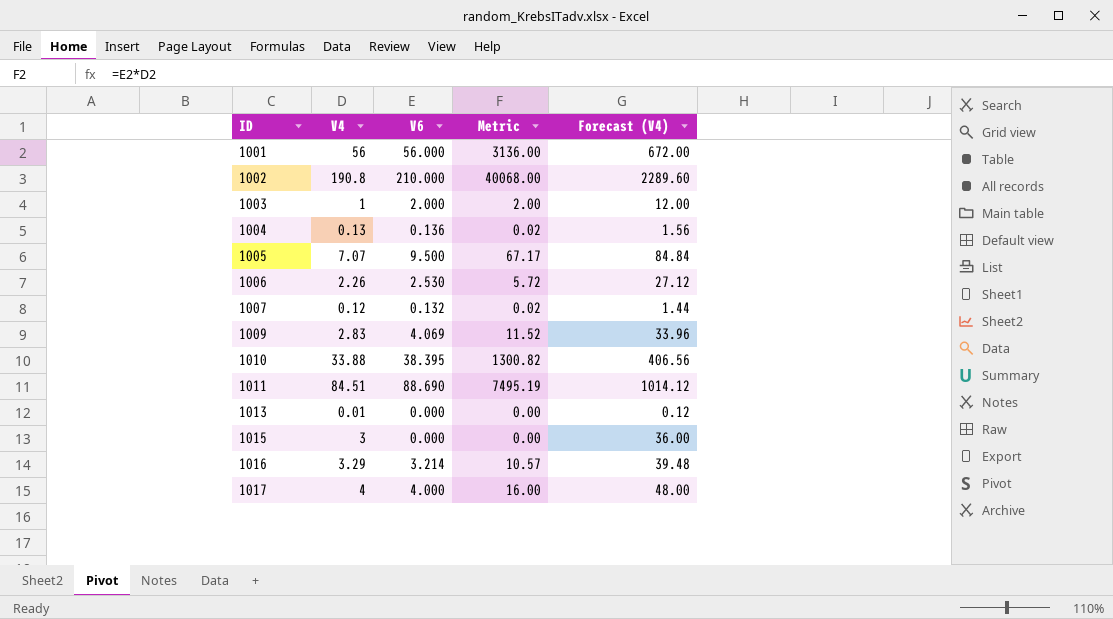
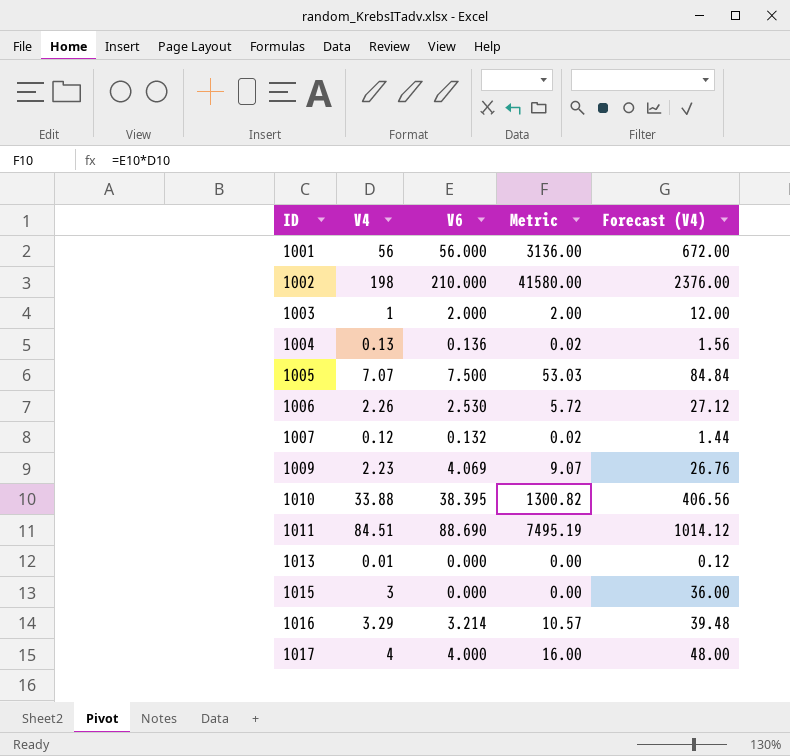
1002 | V4: 190.8 -> 198
1002 | Metric: 40068.00 -> 41580.00
1002 | Forecast (V4): 2289.60 -> 2376.00
1005 | V6: 9.500 -> 7.500
1005 | Metric: 67.17 -> 53.03
1009 | V4: 2.83 -> 2.23
1009 | Metric: 11.52 -> 9.07
1009 | Forecast (V4): 33.96 -> 26.76

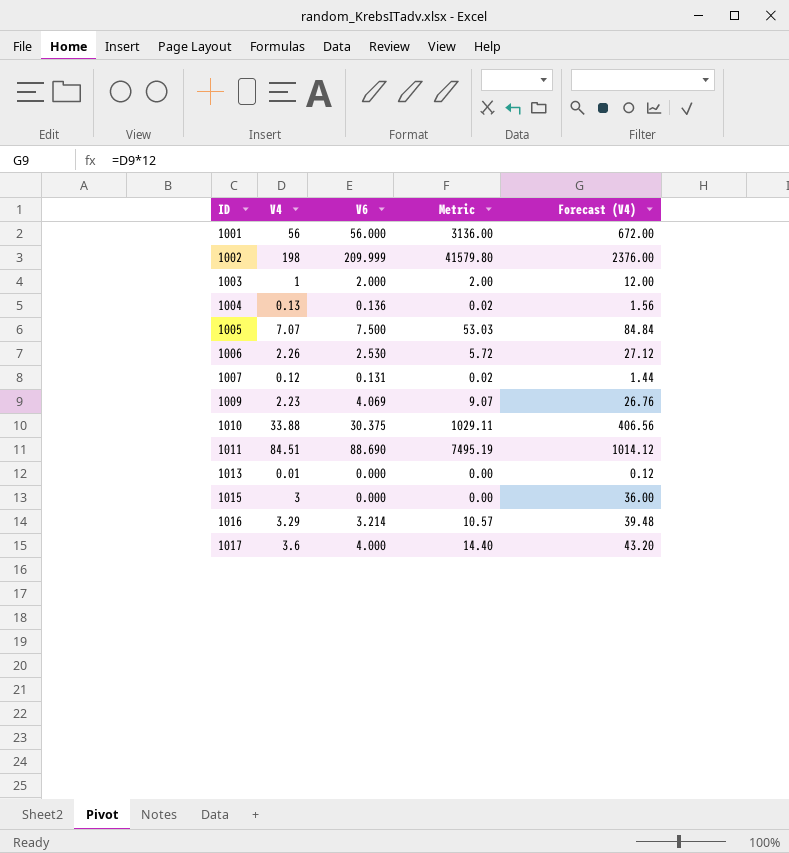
1002 | V6: 210.000 -> 209.999
1002 | Metric: 41580.00 -> 41579.80
1007 | V6: 0.132 -> 0.131
1010 | V6: 38.395 -> 30.375
1010 | Metric: 1300.82 -> 1029.11
1017 | V4: 4 -> 3.6
1017 | Metric: 16.00 -> 14.40
1017 | Forecast (V4): 48.00 -> 43.20

